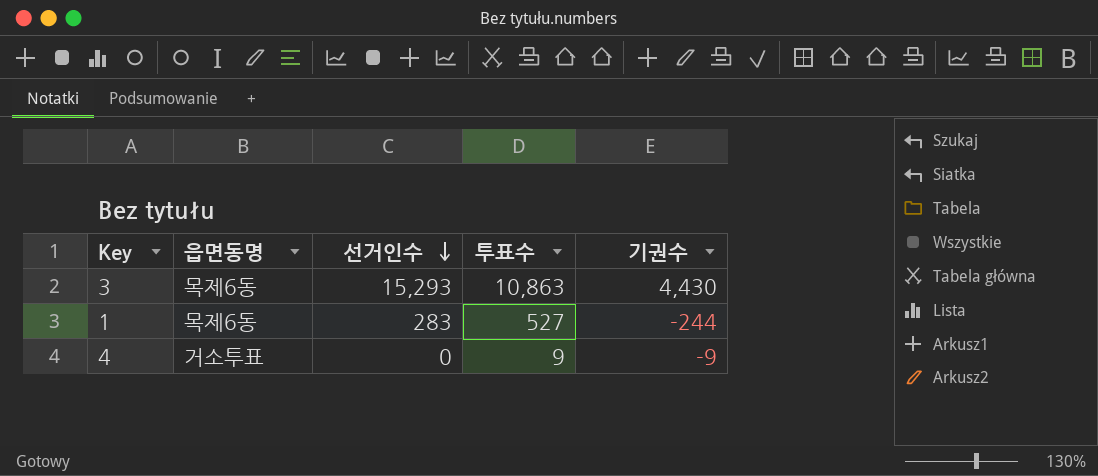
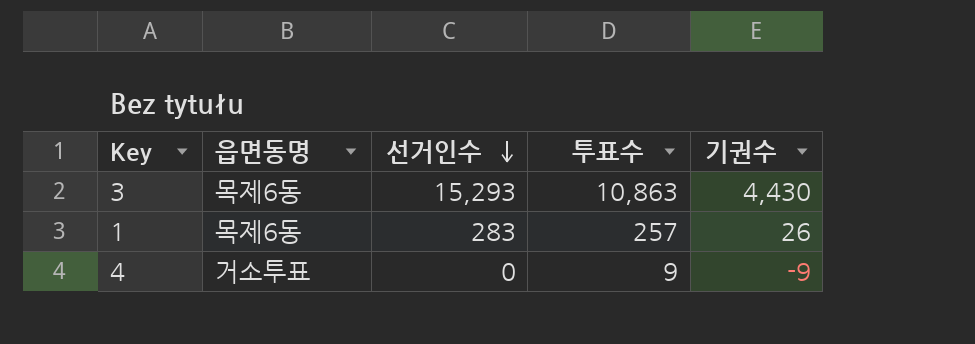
1 | 투표수: 527 -> 257
1 | 기권수: -244 -> 26

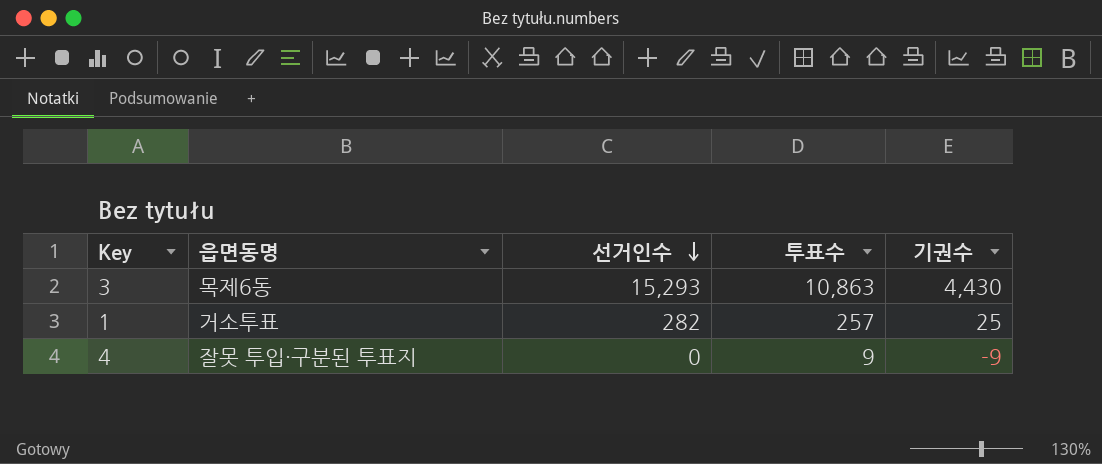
1 | 읍면동명: 목제6동 -> 거소투표
1 | 선거인수: 283 -> 282
1 | 기권수: 26 -> 25
4 | 읍면동명: 거소투표 -> 잘못 투입·구분된 투표지

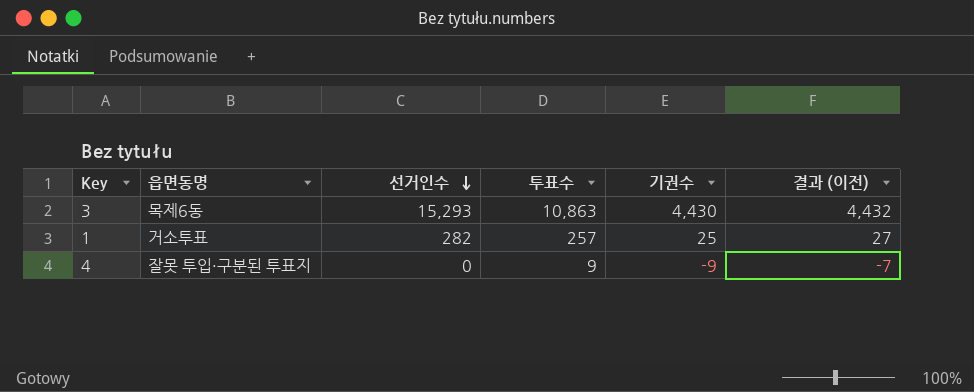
column 결과 (이전) | formula: none -> [기권수] + 2

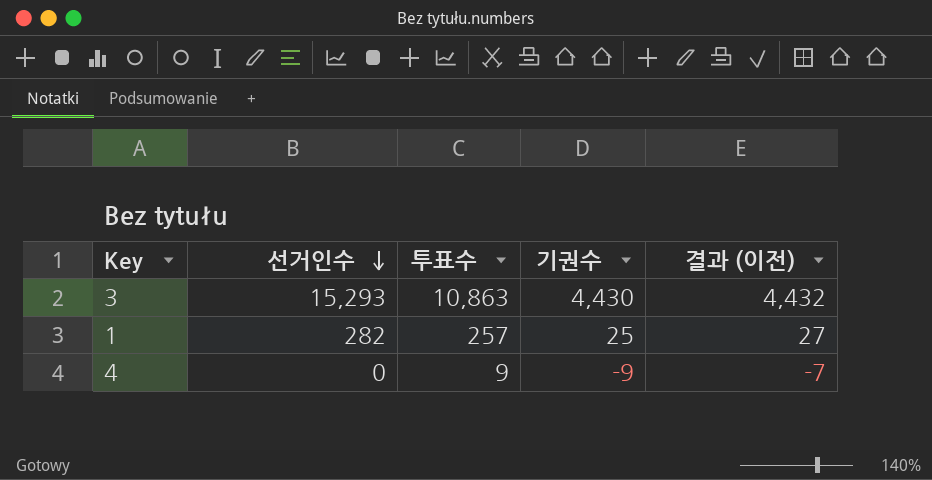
column 읍면동명 | position: 2 -> none

